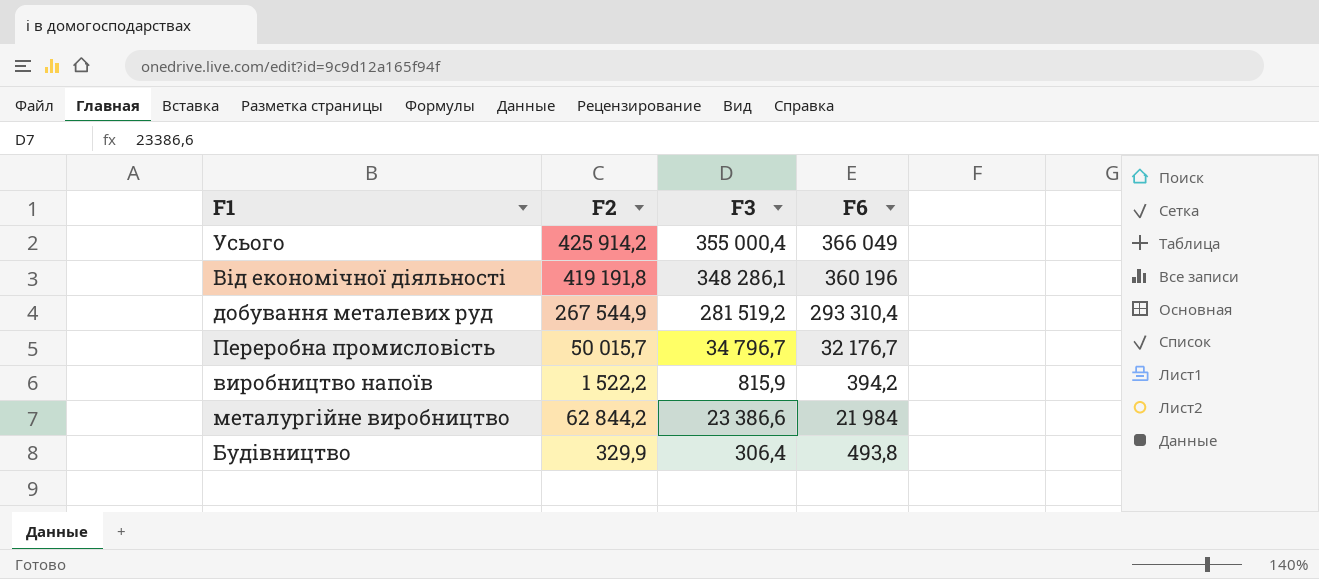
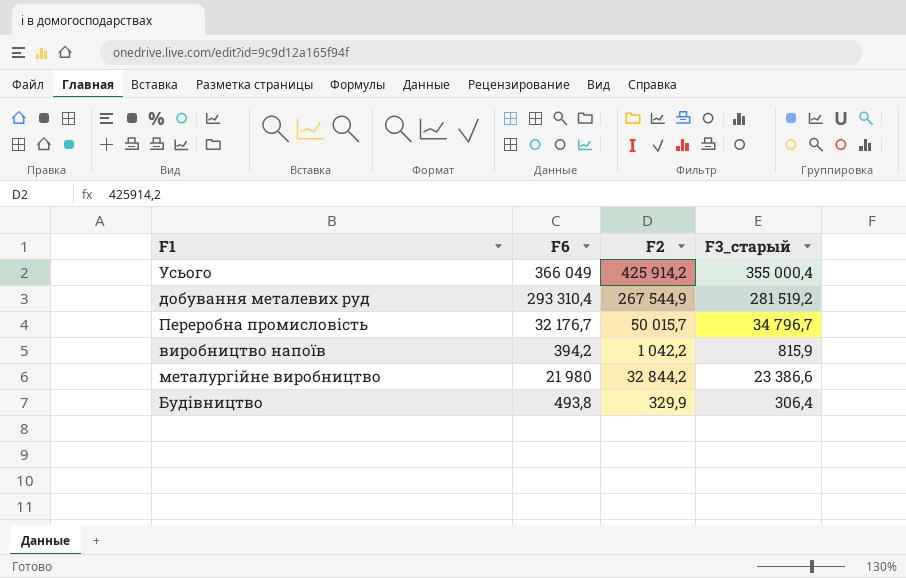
column F6 | position: 4 -> 2
column name: F3 -> F3_старый
row Від економічної діяльності: 419 191,8 | 348 286,1 | 360 196 -> none
виробництво напоїв | F2: 1 522,2 -> 1 042,2
металургійне виробництво | F6: 21 984 -> 21 980
металургійне виробництво | F2: 62 844,2 -> 32 844,2

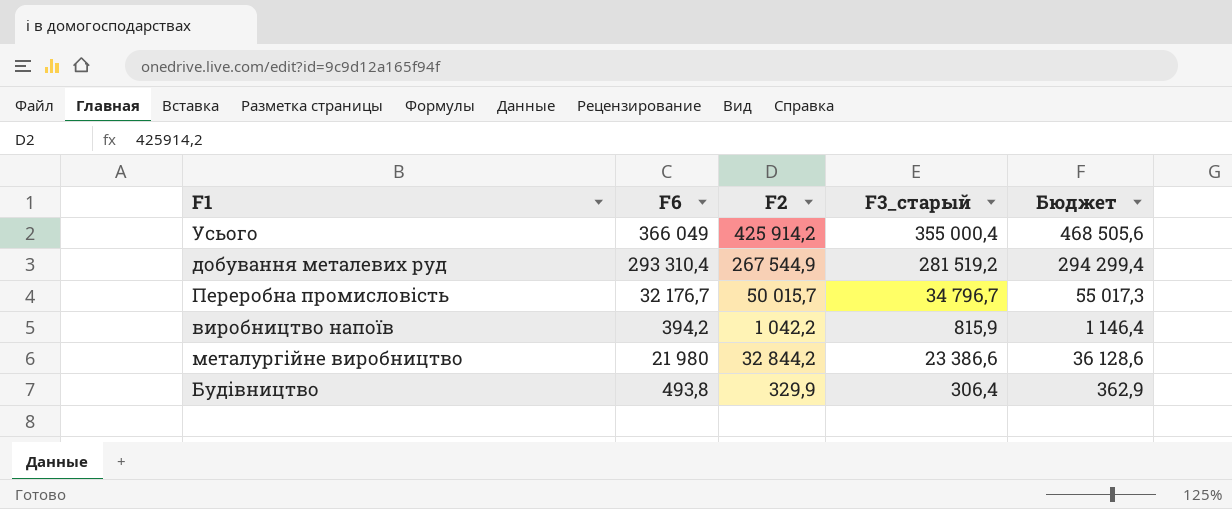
column Бюджет | formula: none -> [F2] * 1,1

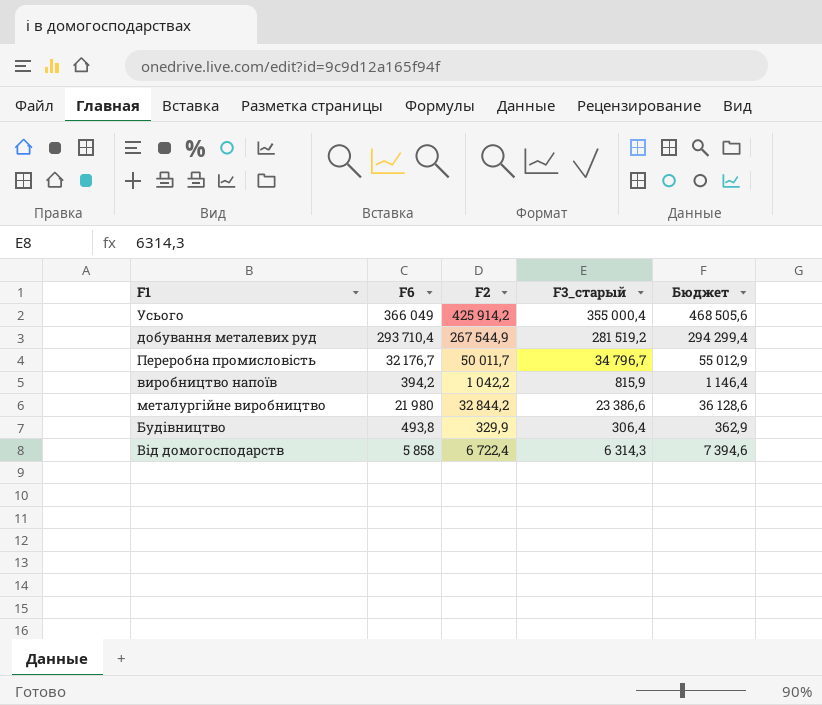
добування металевих руд | F6: 293 310,4 -> 293 710,4
Переробна промисловість | F2: 50 015,7 -> 50 011,7
Переробна промисловість | Бюджет: 55 017,3 -> 55 012,9
row Від домогосподарств: none -> 5 858 | 6 722,4 | 6 314,3 | 7 394,6

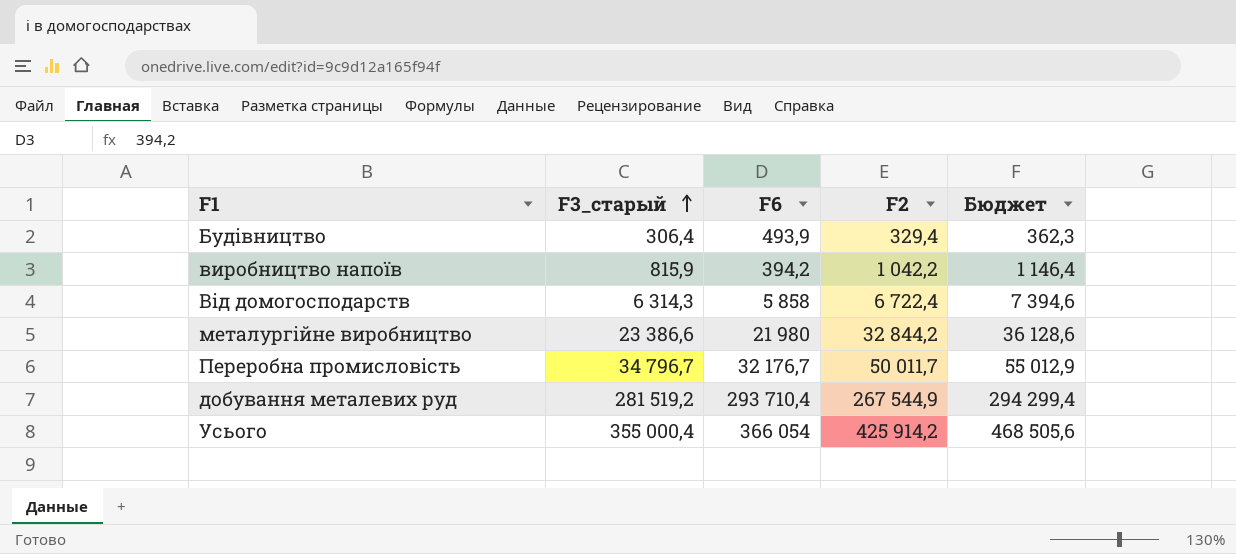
row order: none -> F3_старый ascending
column F3_старый | position: 4 -> 2
Будівництво | F6: 493,8 -> 493,9
Будівництво | F2: 329,9 -> 329,4
Будівництво | Бюджет: 362,9 -> 362,3
Усього | F6: 366 049 -> 366 054

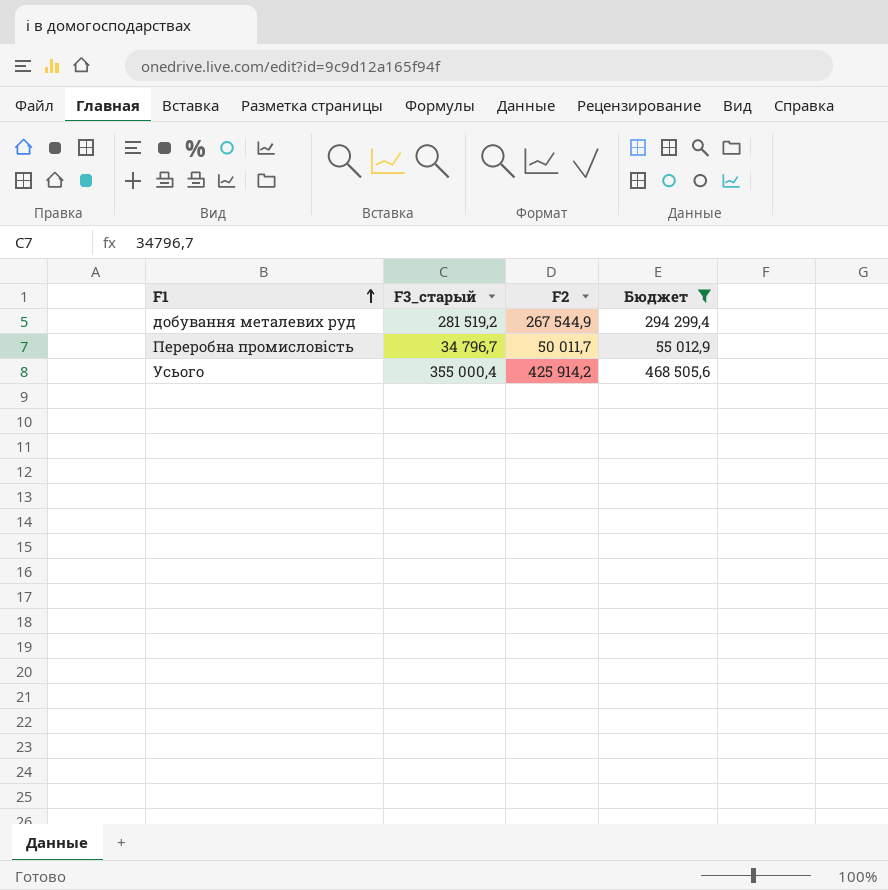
filter: none -> Бюджет >= 55 012,9
row order: F3_старый ascending -> F1 ascending
column F6 | position: 3 -> none

